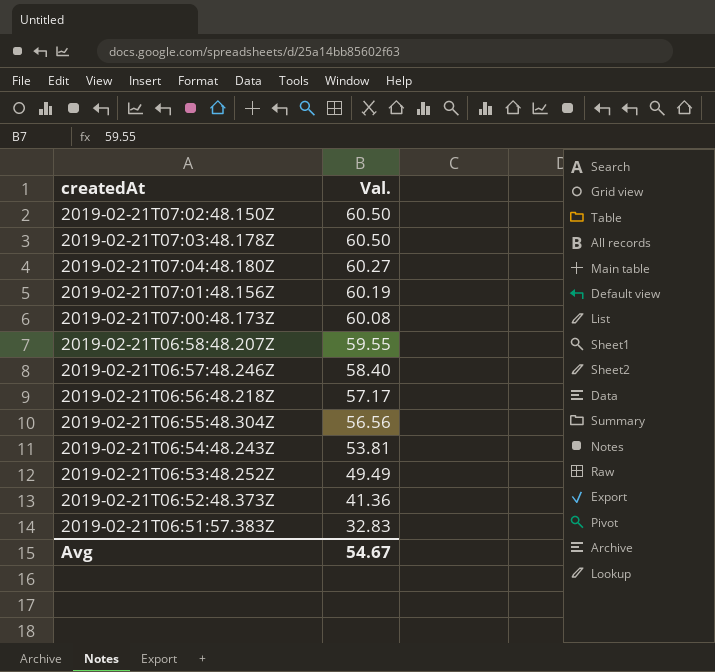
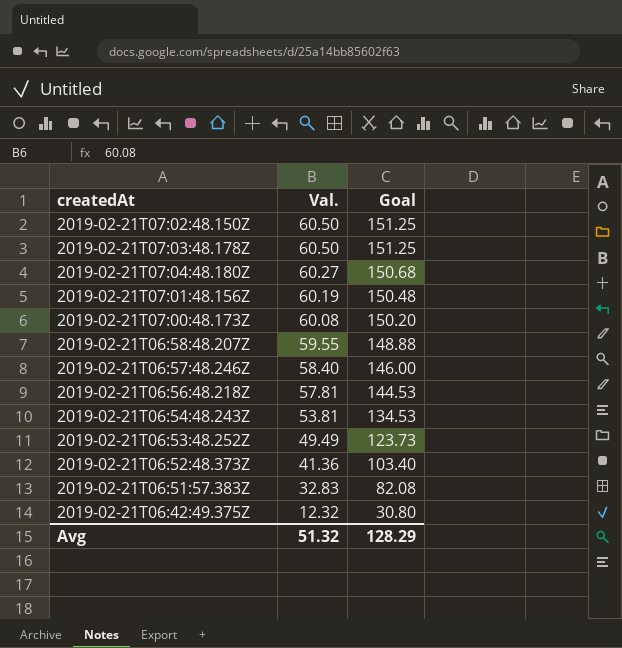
column Goal | formula: none -> [Val.] * 2.5
row 2019-02-21T06:55:48.304Z: 56.56 -> none
2019-02-21T06:56:48.218Z | Val.: 57.17 -> 57.81
row 2019-02-21T06:42:49.375Z: none -> 12.32 | 30.80
Avg | Val.: 54.67 -> 51.32

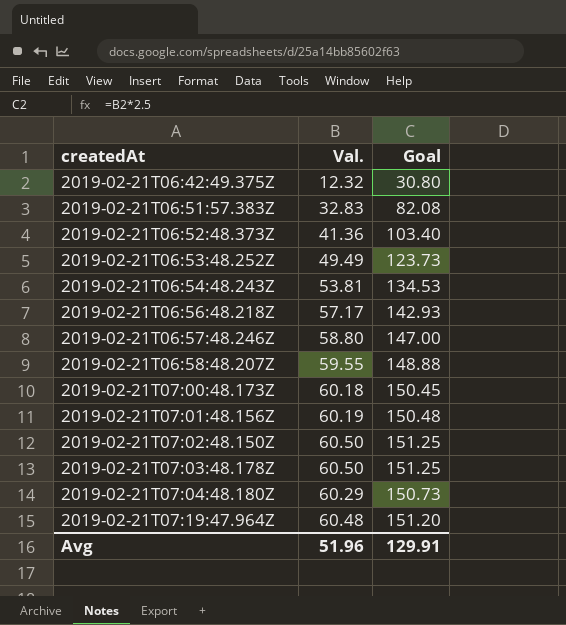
row order: Val. descending -> createdAt ascending
2019-02-21T06:56:48.218Z | Val.: 57.81 -> 57.17
2019-02-21T06:56:48.218Z | Goal: 144.53 -> 142.93
2019-02-21T06:57:48.246Z | Val.: 58.40 -> 58.80
2019-02-21T06:57:48.246Z | Goal: 146.00 -> 147.00
2019-02-21T07:00:48.173Z | Val.: 60.08 -> 60.18
2019-02-21T07:00:48.173Z | Goal: 150.20 -> 150.45
2019-02-21T07:04:48.180Z | Val.: 60.27 -> 60.29
2019-02-21T07:04:48.180Z | Goal: 150.68 -> 150.73
row 2019-02-21T07:19:47.964Z: none -> 60.48 | 151.20
Avg | Val.: 51.32 -> 51.96
Avg | Goal: 128.29 -> 129.91

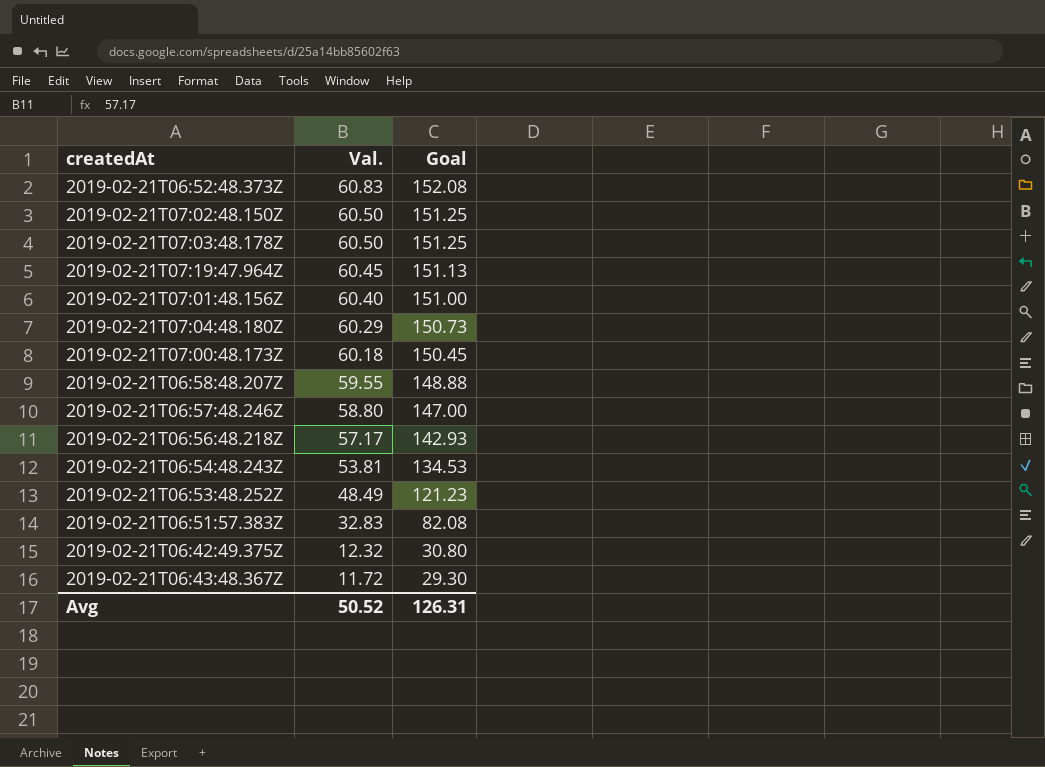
row order: createdAt ascending -> Val. descending
2019-02-21T06:52:48.373Z | Val.: 41.36 -> 60.83
2019-02-21T06:52:48.373Z | Goal: 103.40 -> 152.08
2019-02-21T07:19:47.964Z | Val.: 60.48 -> 60.45
2019-02-21T07:19:47.964Z | Goal: 151.20 -> 151.13
2019-02-21T07:01:48.156Z | Val.: 60.19 -> 60.40
2019-02-21T07:01:48.156Z | Goal: 150.48 -> 151.00
2019-02-21T06:53:48.252Z | Val.: 49.49 -> 48.49
2019-02-21T06:53:48.252Z | Goal: 123.73 -> 121.23
row 2019-02-21T06:43:48.367Z: none -> 11.72 | 29.30
Avg | Val.: 51.96 -> 50.52
Avg | Goal: 129.91 -> 126.31

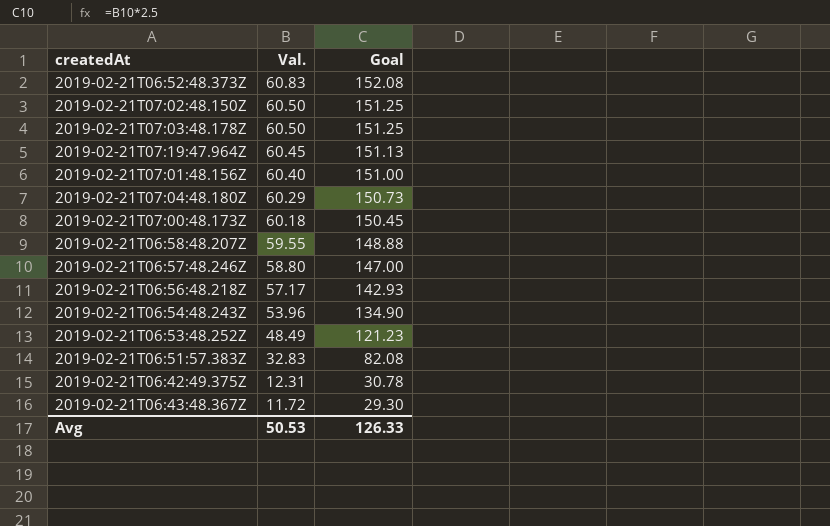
2019-02-21T06:54:48.243Z | Val.: 53.81 -> 53.96
2019-02-21T06:54:48.243Z | Goal: 134.53 -> 134.90
2019-02-21T06:42:49.375Z | Val.: 12.32 -> 12.31
2019-02-21T06:42:49.375Z | Goal: 30.80 -> 30.78
Avg | Val.: 50.52 -> 50.53
Avg | Goal: 126.31 -> 126.33

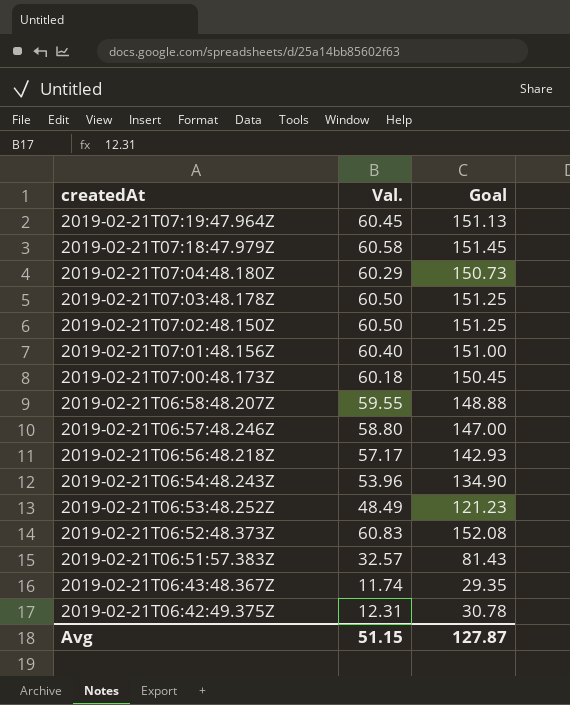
row order: Val. descending -> createdAt descending
row 2019-02-21T07:18:47.979Z: none -> 60.58 | 151.45
2019-02-21T06:51:57.383Z | Val.: 32.83 -> 32.57
2019-02-21T06:51:57.383Z | Goal: 82.08 -> 81.43
2019-02-21T06:43:48.367Z | Val.: 11.72 -> 11.74
2019-02-21T06:43:48.367Z | Goal: 29.30 -> 29.35
Avg | Val.: 50.53 -> 51.15
Avg | Goal: 126.33 -> 127.87

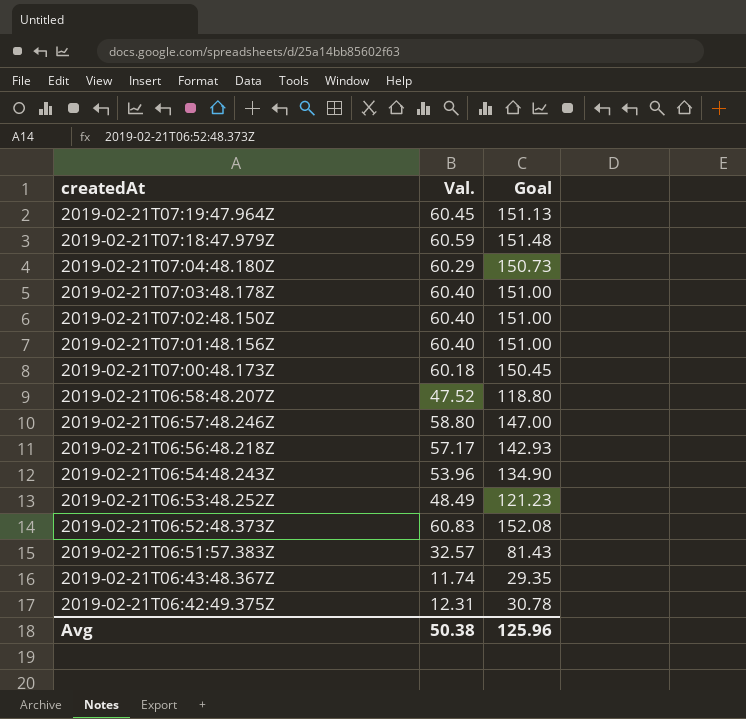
2019-02-21T07:18:47.979Z | Val.: 60.58 -> 60.59
2019-02-21T07:18:47.979Z | Goal: 151.45 -> 151.48
2019-02-21T07:03:48.178Z | Val.: 60.50 -> 60.40
2019-02-21T07:03:48.178Z | Goal: 151.25 -> 151.00
2019-02-21T07:02:48.150Z | Val.: 60.50 -> 60.40
2019-02-21T07:02:48.150Z | Goal: 151.25 -> 151.00
2019-02-21T06:58:48.207Z | Val.: 59.55 -> 47.52
2019-02-21T06:58:48.207Z | Goal: 148.88 -> 118.80
Avg | Val.: 51.15 -> 50.38
Avg | Goal: 127.87 -> 125.96

